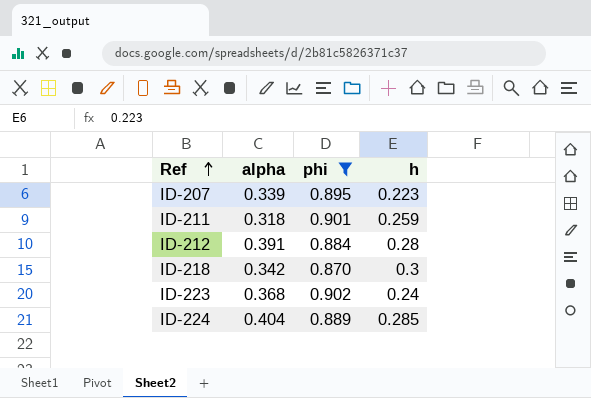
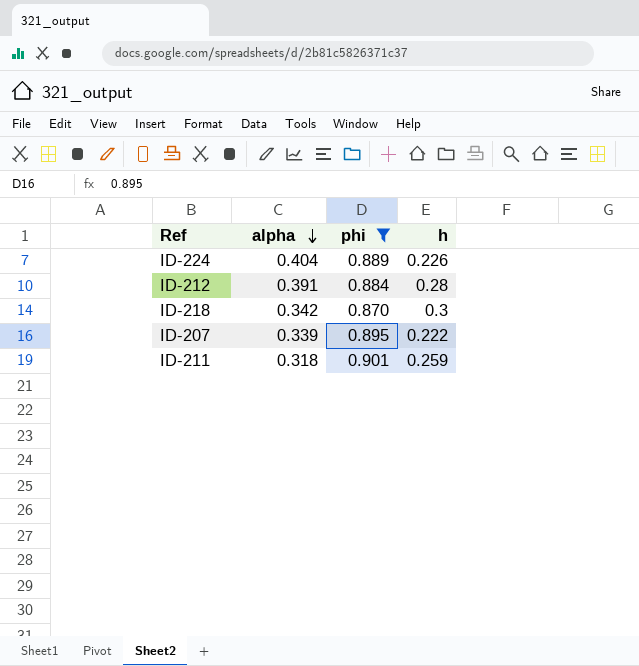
row order: Ref ascending -> alpha descending
row ID-223: 0.368 | 0.902 | 0.24 -> none
ID-224 | h: 0.285 -> 0.226
ID-207 | h: 0.223 -> 0.222

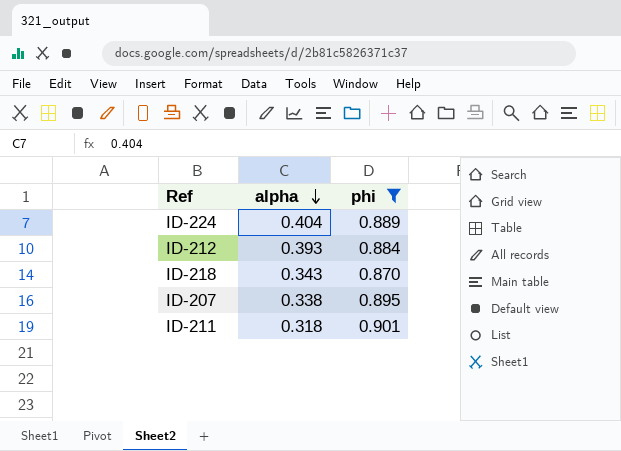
column h | position: 4 -> none
ID-212 | alpha: 0.391 -> 0.393
ID-218 | alpha: 0.342 -> 0.343
ID-207 | alpha: 0.339 -> 0.338

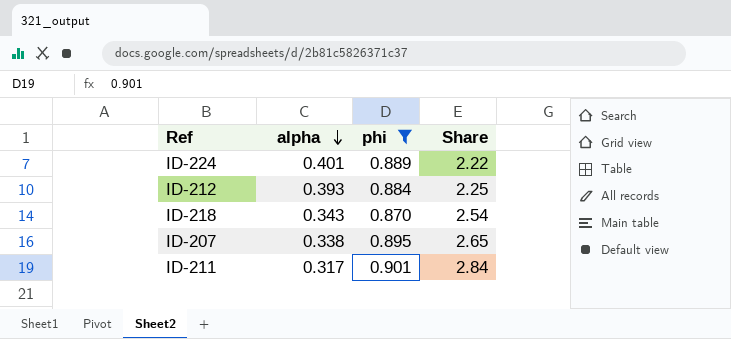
column Share | formula: none -> [phi] / [alpha]
ID-224 | alpha: 0.404 -> 0.401
ID-211 | alpha: 0.318 -> 0.317

